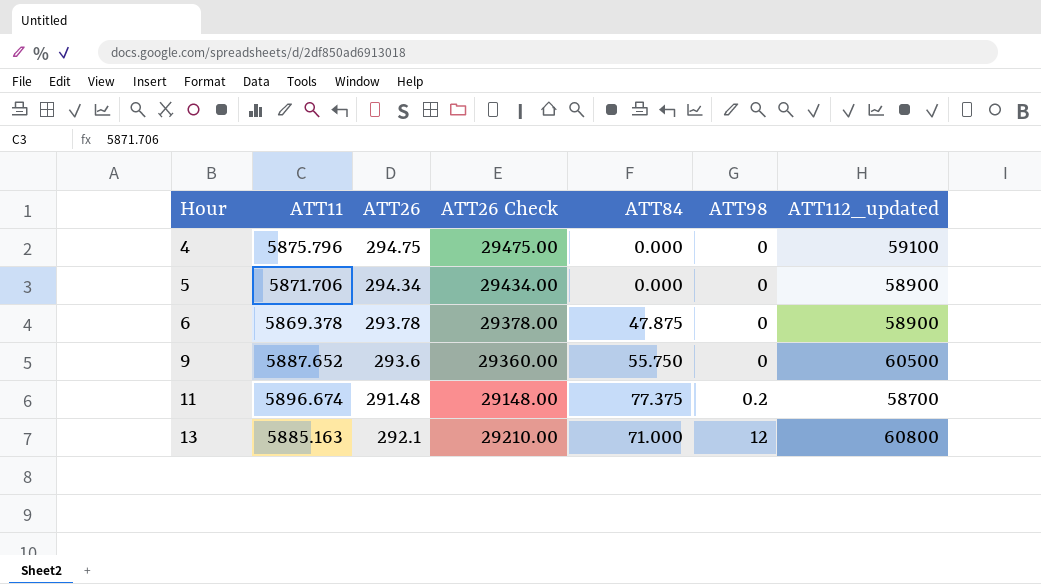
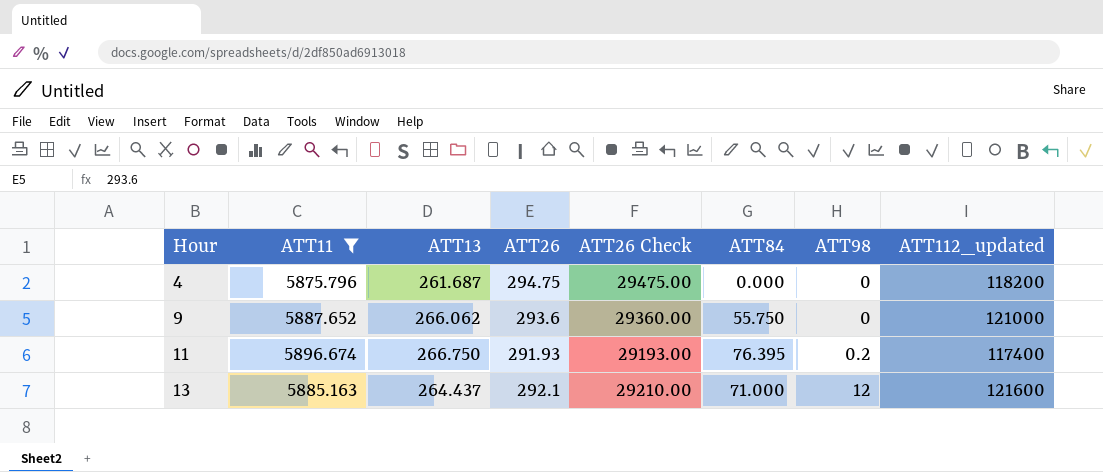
filter: none -> ATT11 >= 5875.796
column ATT13 | position: none -> 3
4 | ATT112_updated: 59100 -> 118200
9 | ATT112_updated: 60500 -> 121000
11 | ATT26: 291.48 -> 291.93
11 | ATT26 Check: 29148.00 -> 29193.00
11 | ATT84: 77.375 -> 76.395
11 | ATT112_updated: 58700 -> 117400
13 | ATT112_updated: 60800 -> 121600

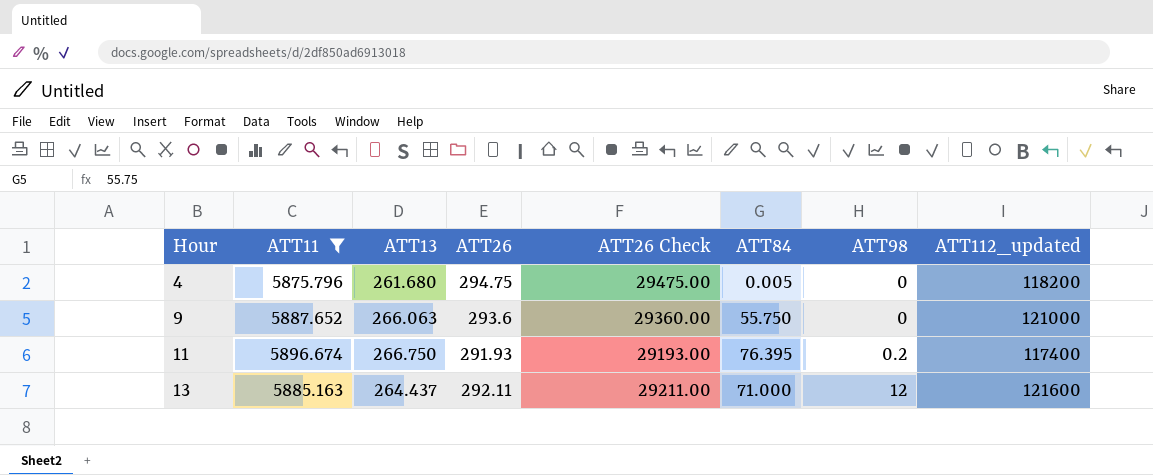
4 | ATT13: 261.687 -> 261.680
4 | ATT84: 0.000 -> 0.005
9 | ATT13: 266.062 -> 266.063
13 | ATT26: 292.1 -> 292.11
13 | ATT26 Check: 29210.00 -> 29211.00

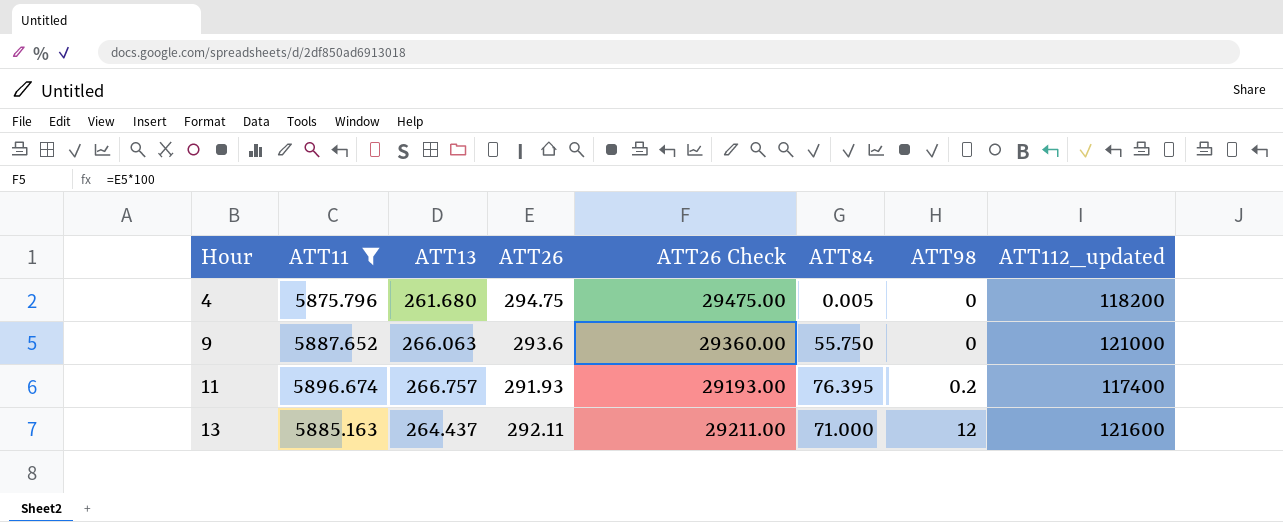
11 | ATT13: 266.750 -> 266.757

